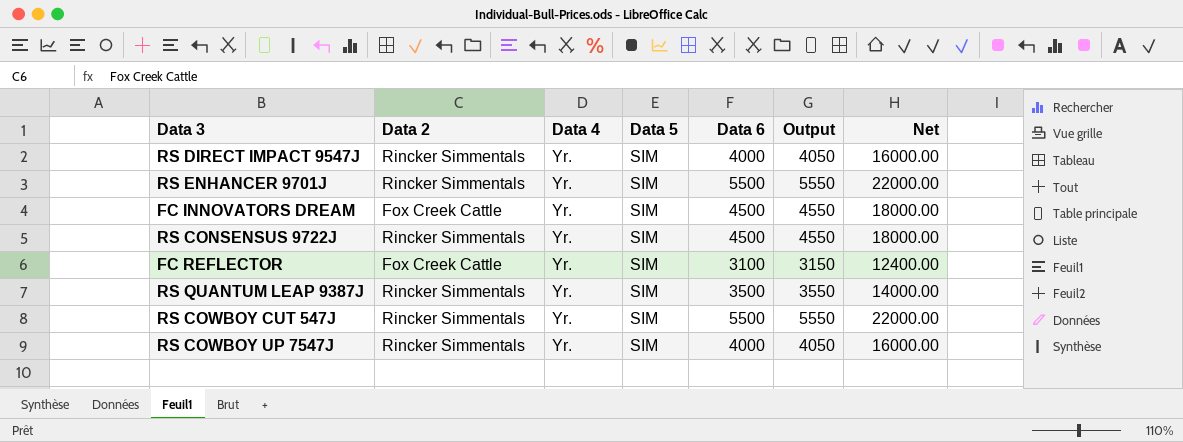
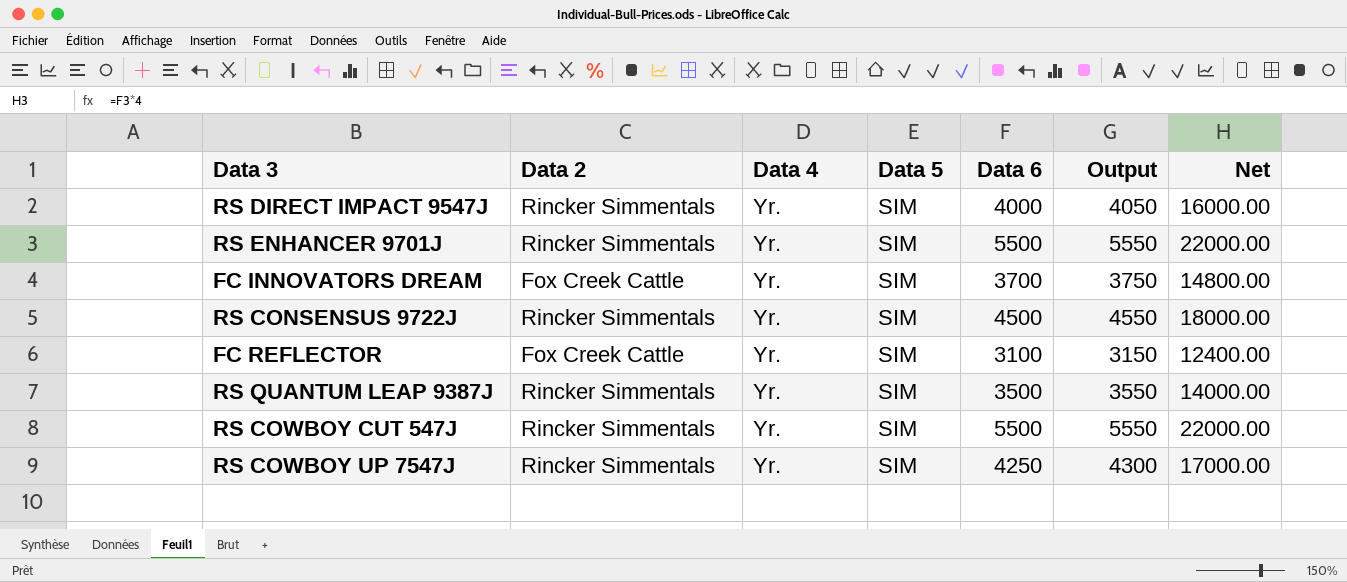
FC INNOVATORS DREAM | Data 6: 4500 -> 3700
FC INNOVATORS DREAM | Output: 4550 -> 3750
FC INNOVATORS DREAM | Net: 18000.00 -> 14800.00
RS COWBOY UP 7547J | Data 6: 4000 -> 4250
RS COWBOY UP 7547J | Output: 4050 -> 4300
RS COWBOY UP 7547J | Net: 16000.00 -> 17000.00

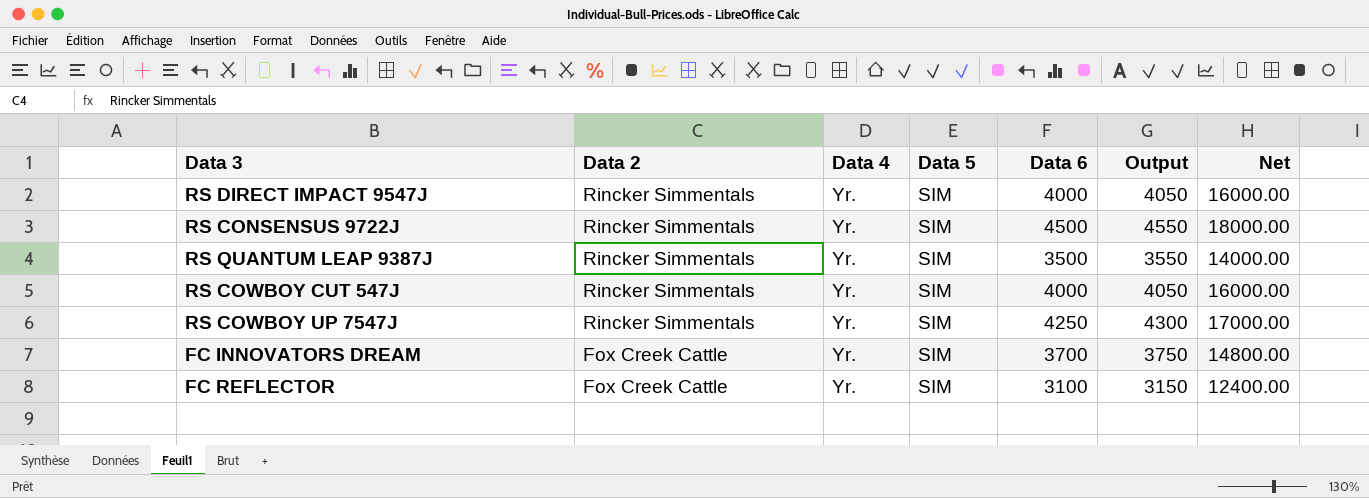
row order: none -> Data 2 descending
row RS ENHANCER 9701J: Rincker Simmentals | Yr. | SIM | 5500 | 5550 | 22000.00 -> none
RS COWBOY CUT 547J | Data 6: 5500 -> 4000
RS COWBOY CUT 547J | Output: 5550 -> 4050
RS COWBOY CUT 547J | Net: 22000.00 -> 16000.00

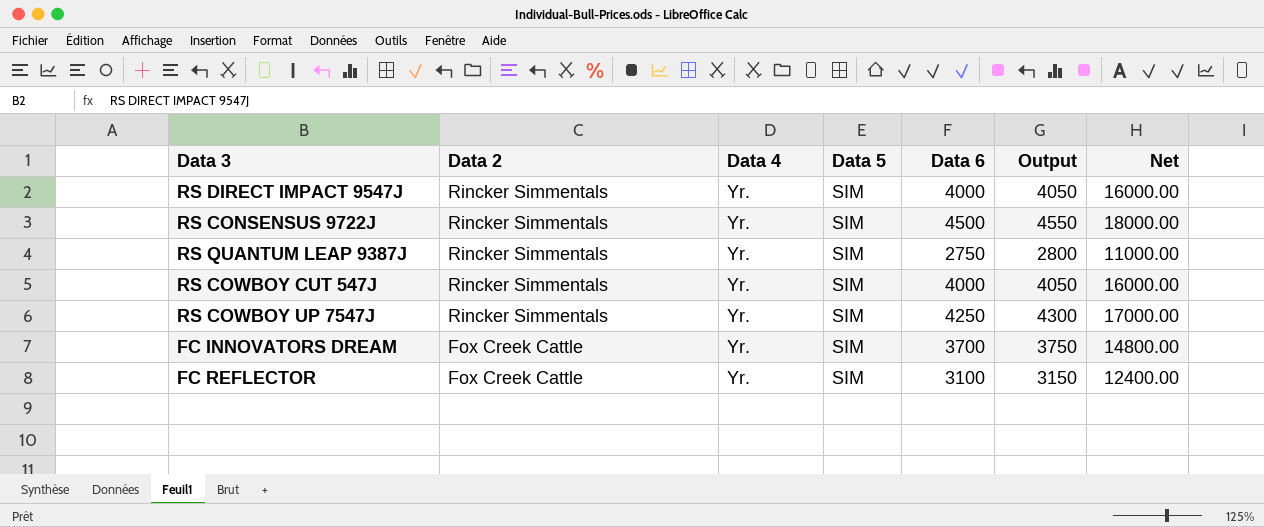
RS QUANTUM LEAP 9387J | Data 6: 3500 -> 2750
RS QUANTUM LEAP 9387J | Output: 3550 -> 2800
RS QUANTUM LEAP 9387J | Net: 14000.00 -> 11000.00

